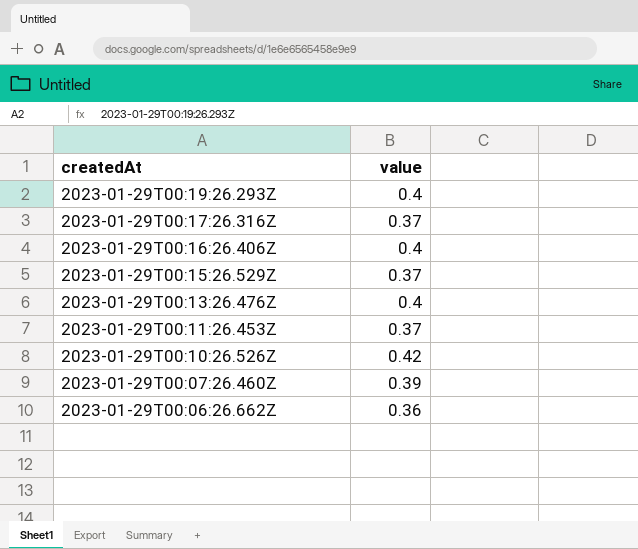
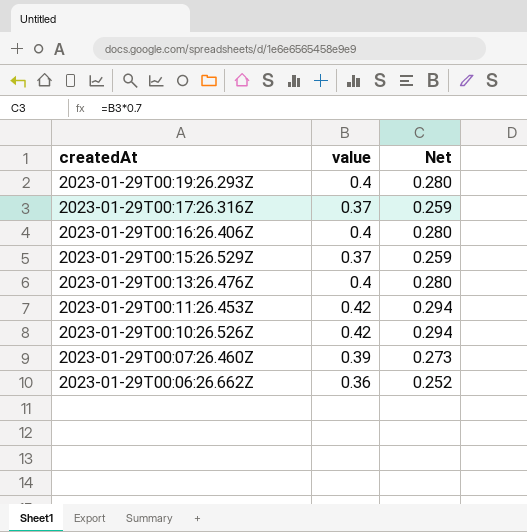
column Net | formula: none -> [value] * 0.7
2023-01-29T00:11:26.453Z | value: 0.37 -> 0.42

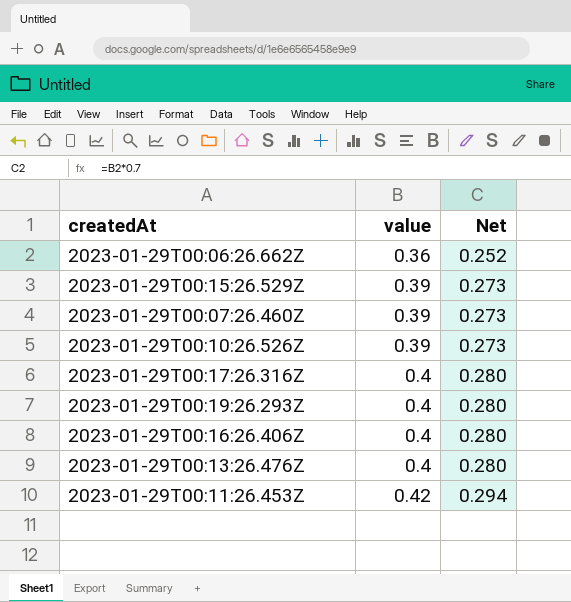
row order: createdAt descending -> value ascending
2023-01-29T00:15:26.529Z | value: 0.37 -> 0.39
2023-01-29T00:15:26.529Z | Net: 0.259 -> 0.273
2023-01-29T00:10:26.526Z | value: 0.42 -> 0.39
2023-01-29T00:10:26.526Z | Net: 0.294 -> 0.273
2023-01-29T00:17:26.316Z | value: 0.37 -> 0.4
2023-01-29T00:17:26.316Z | Net: 0.259 -> 0.280

